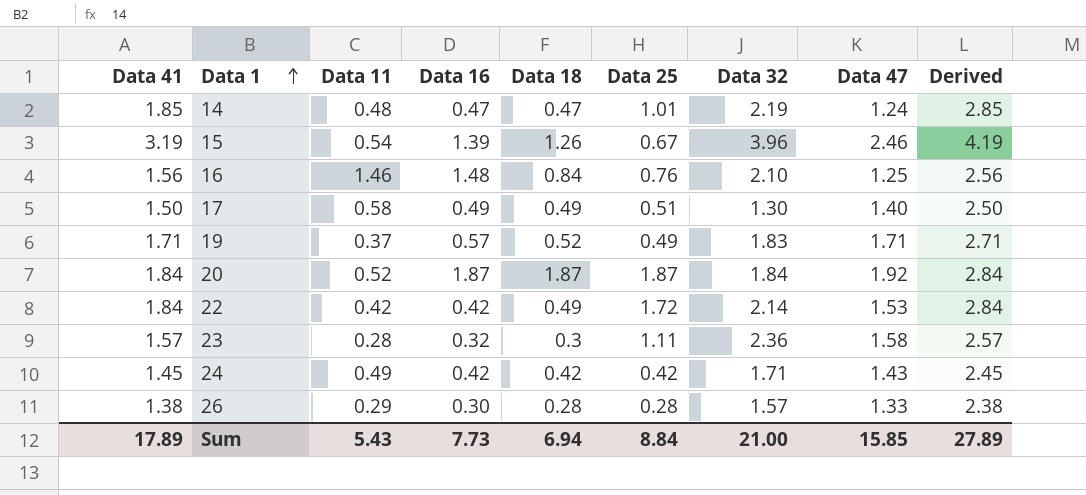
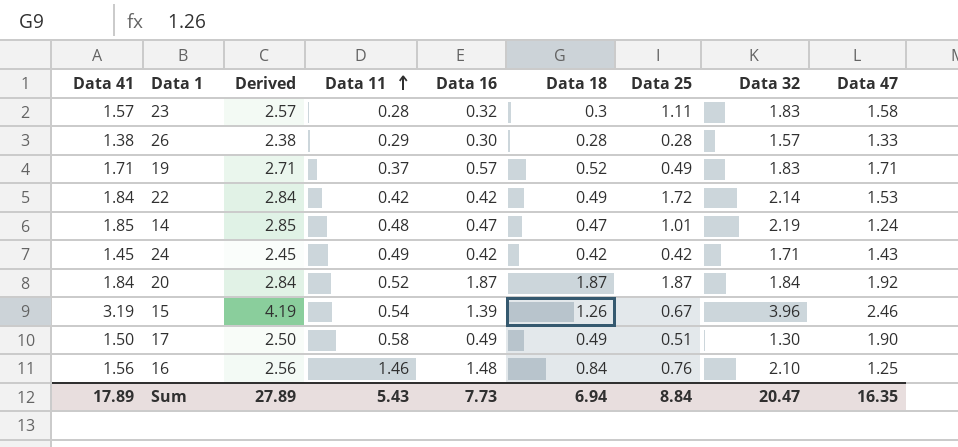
row order: Data 1 ascending -> Data 11 ascending
column Derived | position: 9 -> 3
23 | Data 32: 2.36 -> 1.83
17 | Data 47: 1.40 -> 1.90
Sum | Data 32: 21.00 -> 20.47
Sum | Data 47: 15.85 -> 16.35

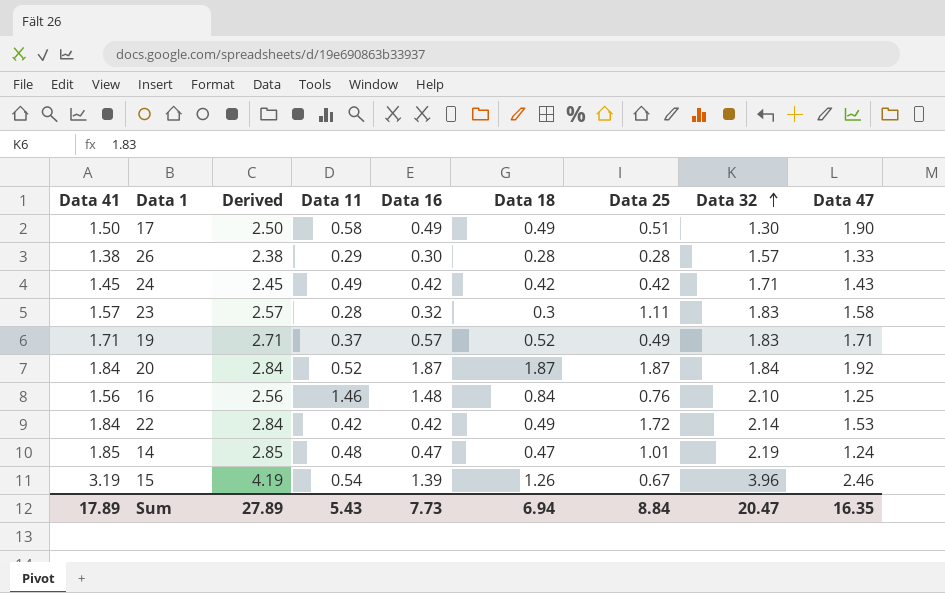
row order: Data 11 ascending -> Data 32 ascending

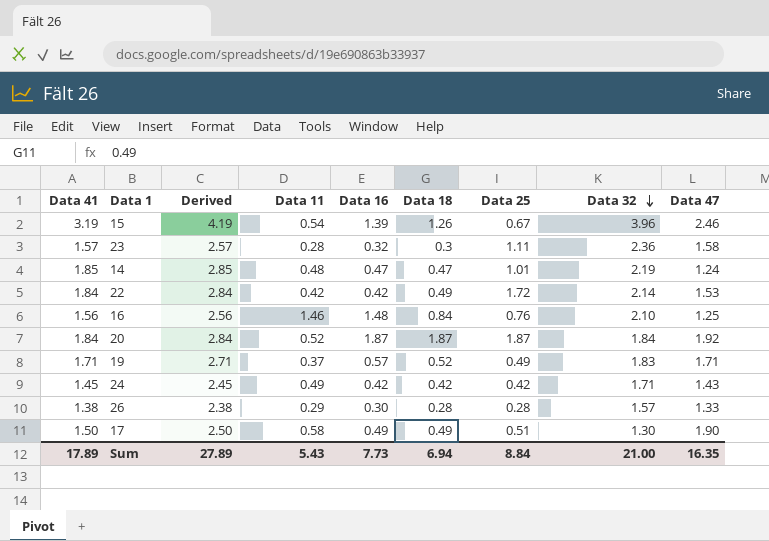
row order: Data 32 ascending -> Data 32 descending
23 | Data 32: 1.83 -> 2.36
Sum | Data 32: 20.47 -> 21.00

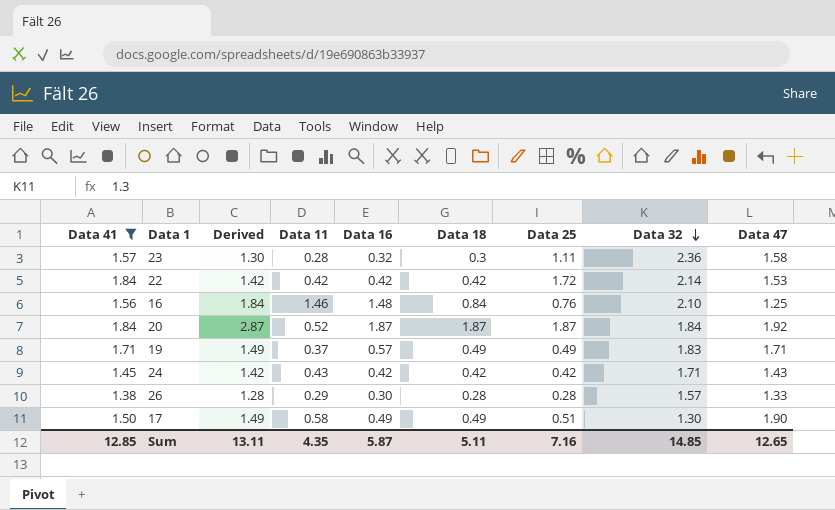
filter: none -> Data 41 <= 1.84
column Derived | formula: [Data 41] + 1 -> [Data 18] + 1
22 | Data 18: 0.49 -> 0.42
19 | Data 18: 0.52 -> 0.49
24 | Data 11: 0.49 -> 0.43
Sum | Data 41: 17.89 -> 12.85
Sum | Derived: 27.89 -> 13.11
Sum | Data 11: 5.43 -> 4.35
Sum | Data 16: 7.73 -> 5.87
Sum | Data 18: 6.94 -> 5.11
Sum | Data 25: 8.84 -> 7.16
Sum | Data 32: 21.00 -> 14.85
Sum | Data 47: 16.35 -> 12.65

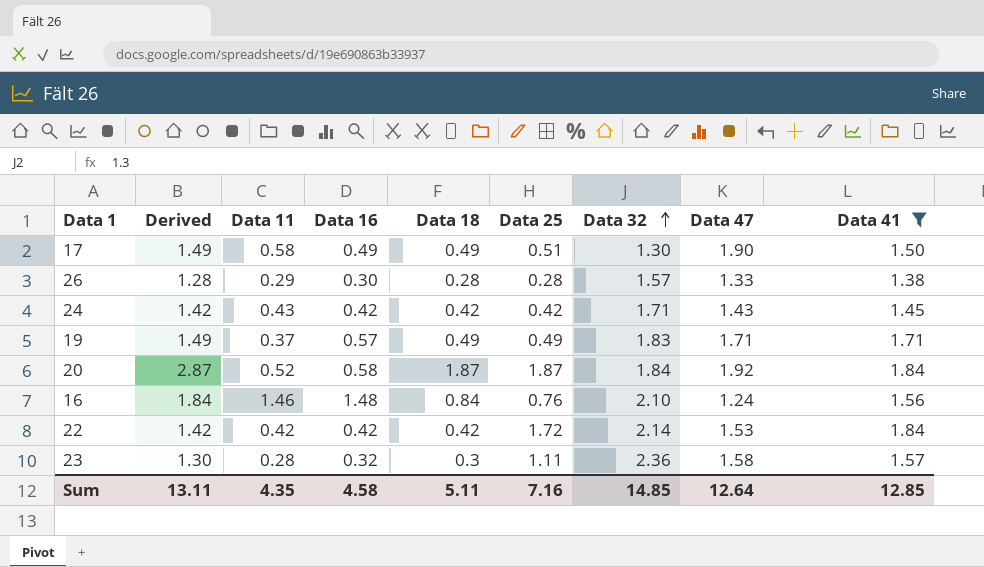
row order: Data 32 descending -> Data 32 ascending
column Data 41 | position: 1 -> 9
20 | Data 16: 1.87 -> 0.58
16 | Data 47: 1.25 -> 1.24
Sum | Data 16: 5.87 -> 4.58
Sum | Data 47: 12.65 -> 12.64

